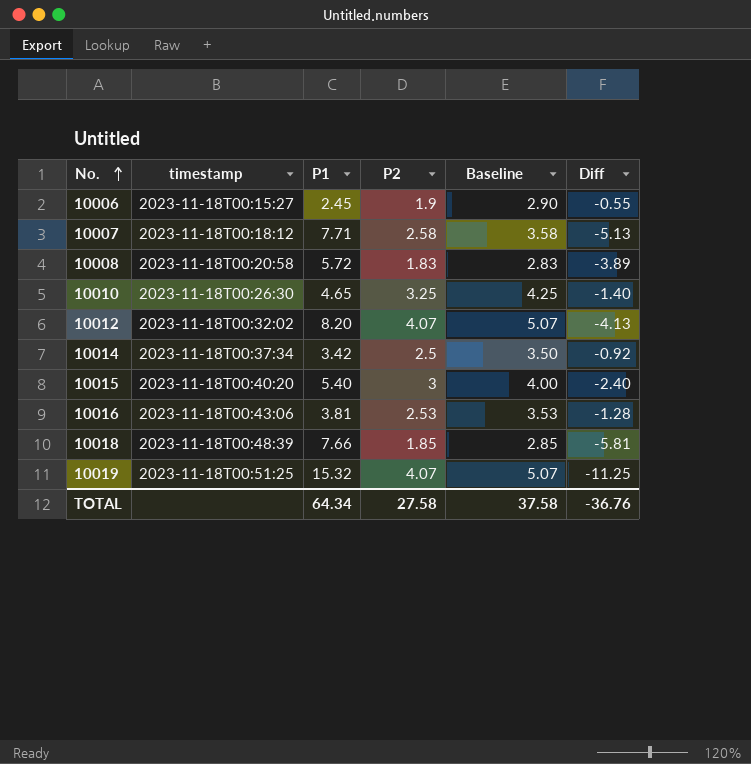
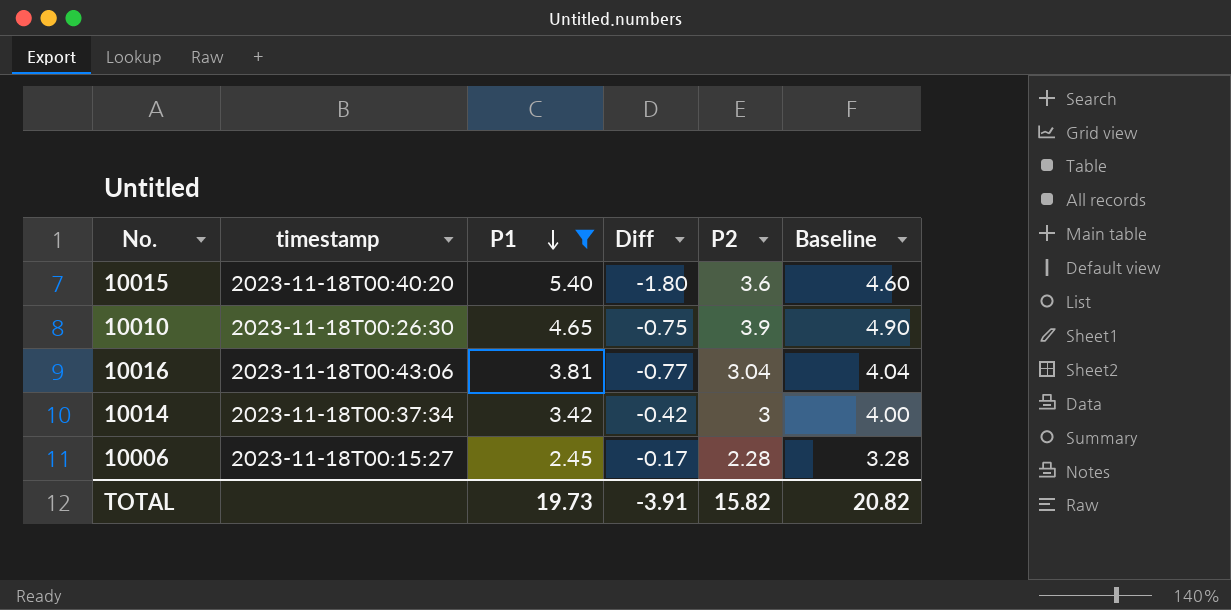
filter: none -> P1 <= 5.40
row order: No. ascending -> P1 descending
column Diff | position: 6 -> 4
10015 | Diff: -2.40 -> -1.80
10015 | P2: 3 -> 3.6
10015 | Baseline: 4.00 -> 4.60
10010 | Diff: -1.40 -> -0.75
10010 | P2: 3.25 -> 3.9
10010 | Baseline: 4.25 -> 4.90
10016 | Diff: -1.28 -> -0.77
10016 | P2: 2.53 -> 3.04
10016 | Baseline: 3.53 -> 4.04
10014 | Diff: -0.92 -> -0.42
10014 | P2: 2.5 -> 3
10014 | Baseline: 3.50 -> 4.00
10006 | Diff: -0.55 -> -0.17
10006 | P2: 1.9 -> 2.28
10006 | Baseline: 2.90 -> 3.28
TOTAL | P1: 64.34 -> 19.73
TOTAL | Diff: -36.76 -> -3.91
TOTAL | P2: 27.58 -> 15.82
TOTAL | Baseline: 37.58 -> 20.82

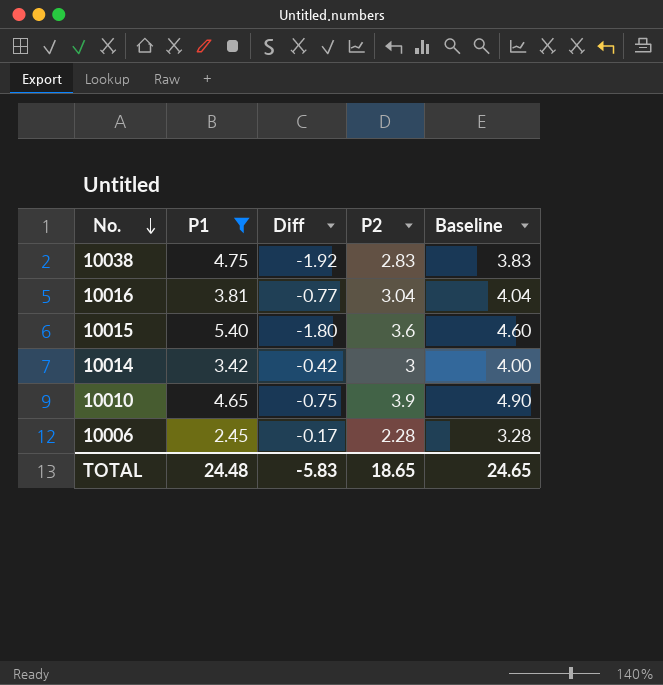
row order: P1 descending -> No. descending
column timestamp | position: 2 -> none
row 10038: none -> 4.75 | -1.92 | 2.83 | 3.83
TOTAL | P1: 19.73 -> 24.48
TOTAL | Diff: -3.91 -> -5.83
TOTAL | P2: 15.82 -> 18.65
TOTAL | Baseline: 20.82 -> 24.65

